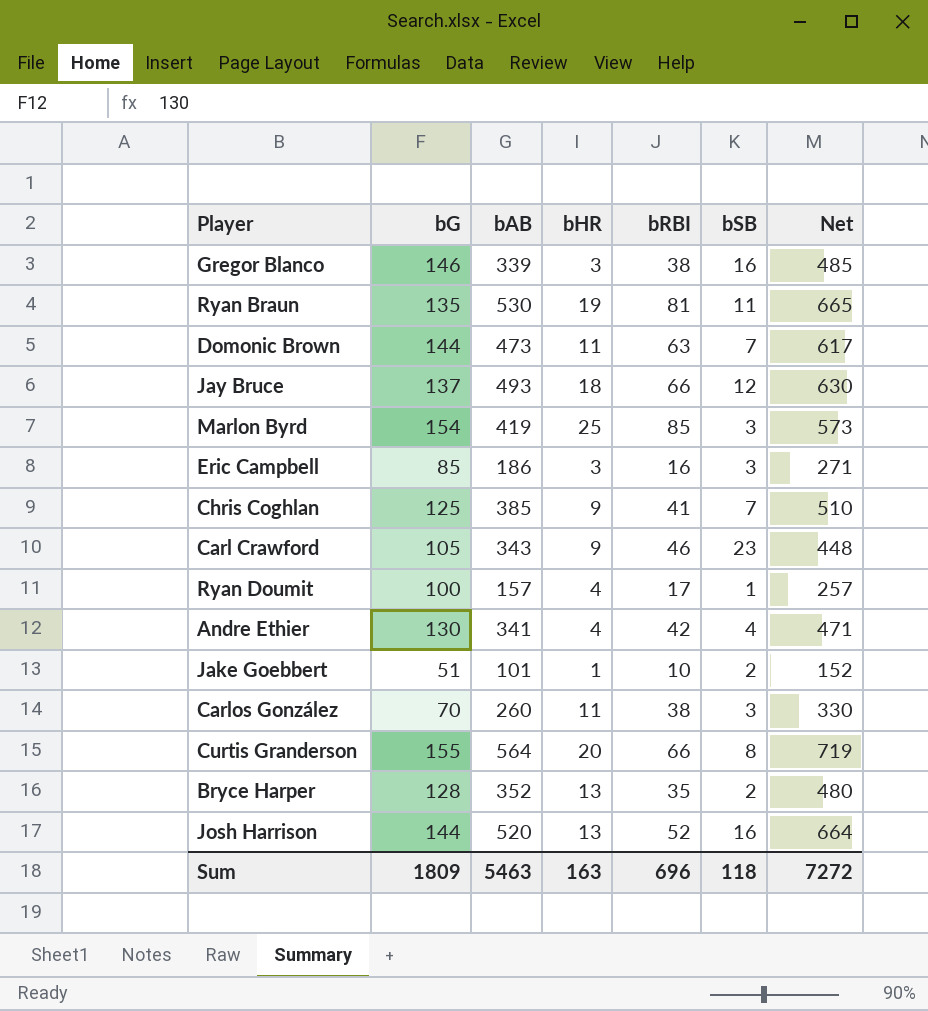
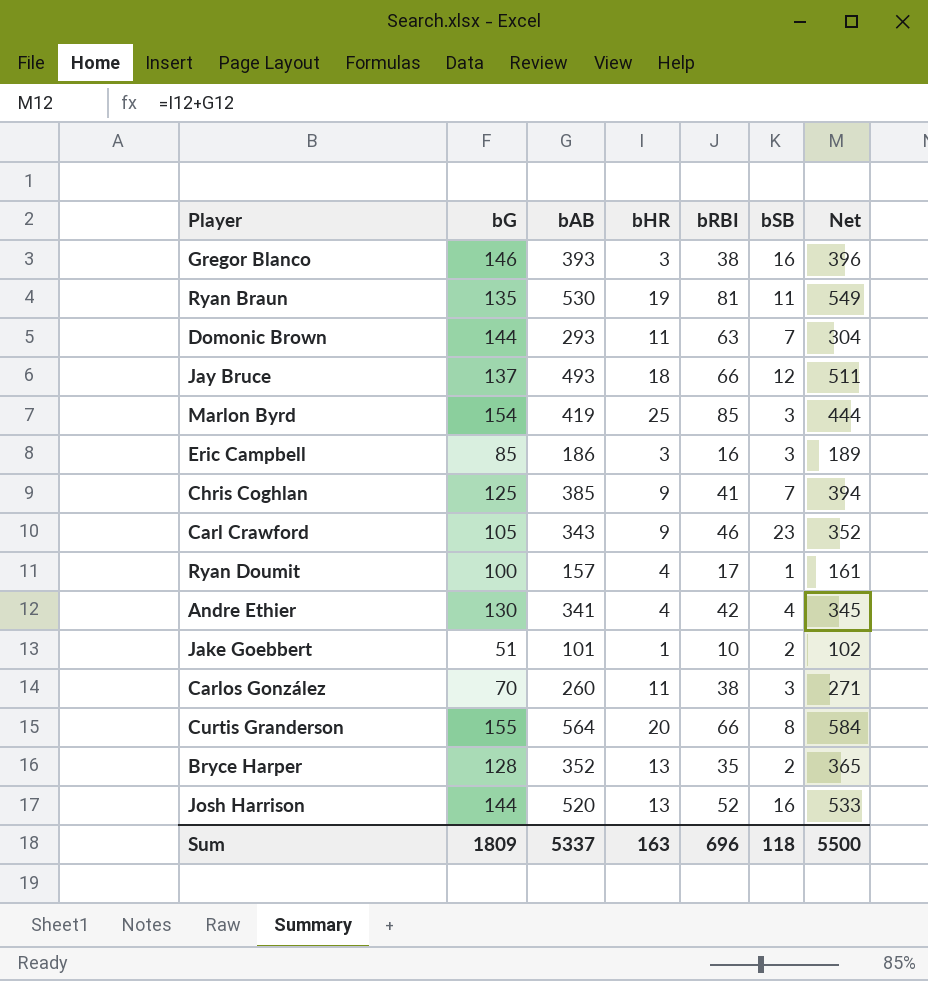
column Net | formula: [bG] + [bAB] -> [bAB] + [bHR]
Gregor Blanco | bAB: 339 -> 393
Domonic Brown | bAB: 473 -> 293
Sum | bAB: 5463 -> 5337
Sum | Net: 7272 -> 5500

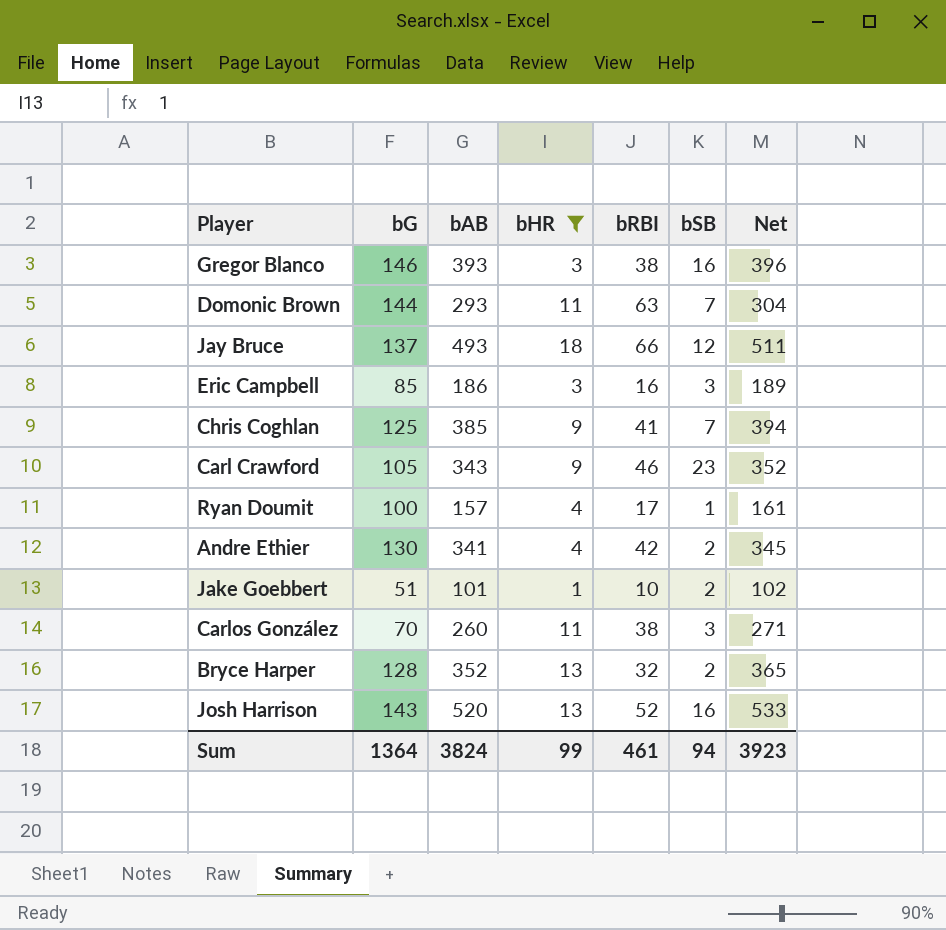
filter: none -> bHR <= 18
Andre Ethier | bSB: 4 -> 2
Bryce Harper | bRBI: 35 -> 32
Josh Harrison | bG: 144 -> 143
Sum | bG: 1809 -> 1364
Sum | bAB: 5337 -> 3824
Sum | bHR: 163 -> 99
Sum | bRBI: 696 -> 461
Sum | bSB: 118 -> 94
Sum | Net: 5500 -> 3923

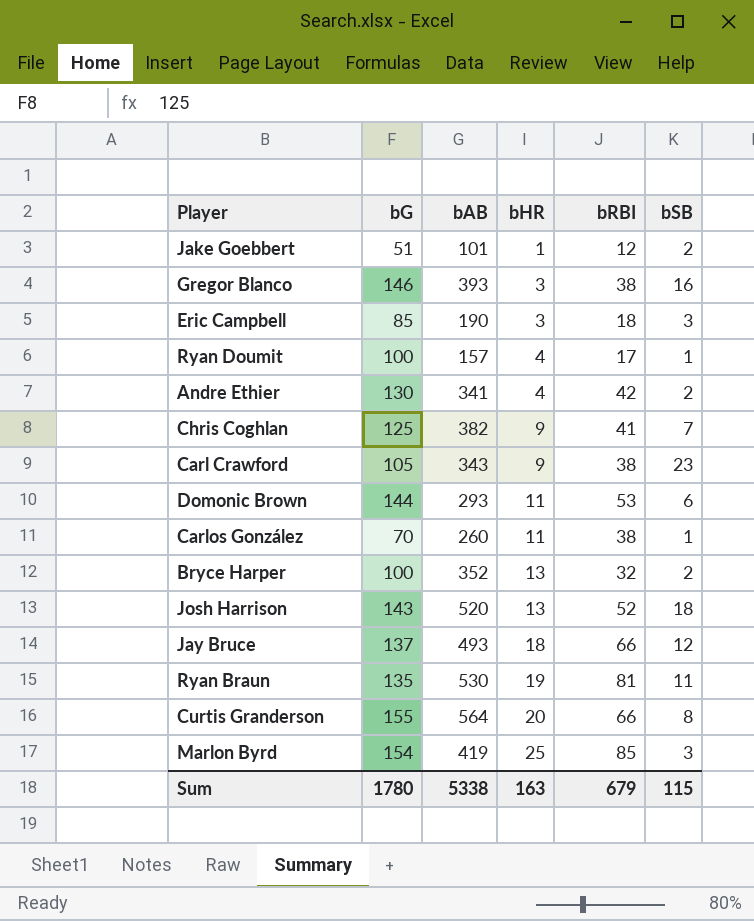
filter: bHR <= 18 -> none
row order: none -> bHR ascending
column Net | formula: [bAB] + [bHR] -> none
Jake Goebbert | bRBI: 10 -> 12
Eric Campbell | bAB: 186 -> 190
Eric Campbell | bRBI: 16 -> 18
Chris Coghlan | bAB: 385 -> 382
Carl Crawford | bRBI: 46 -> 38
Domonic Brown | bRBI: 63 -> 53
Domonic Brown | bSB: 7 -> 6
Carlos González | bSB: 3 -> 1
Bryce Harper | bG: 128 -> 100
Josh Harrison | bSB: 16 -> 18
Sum | bG: 1364 -> 1780
Sum | bAB: 3824 -> 5338
Sum | bHR: 99 -> 163
Sum | bRBI: 461 -> 679
Sum | bSB: 94 -> 115

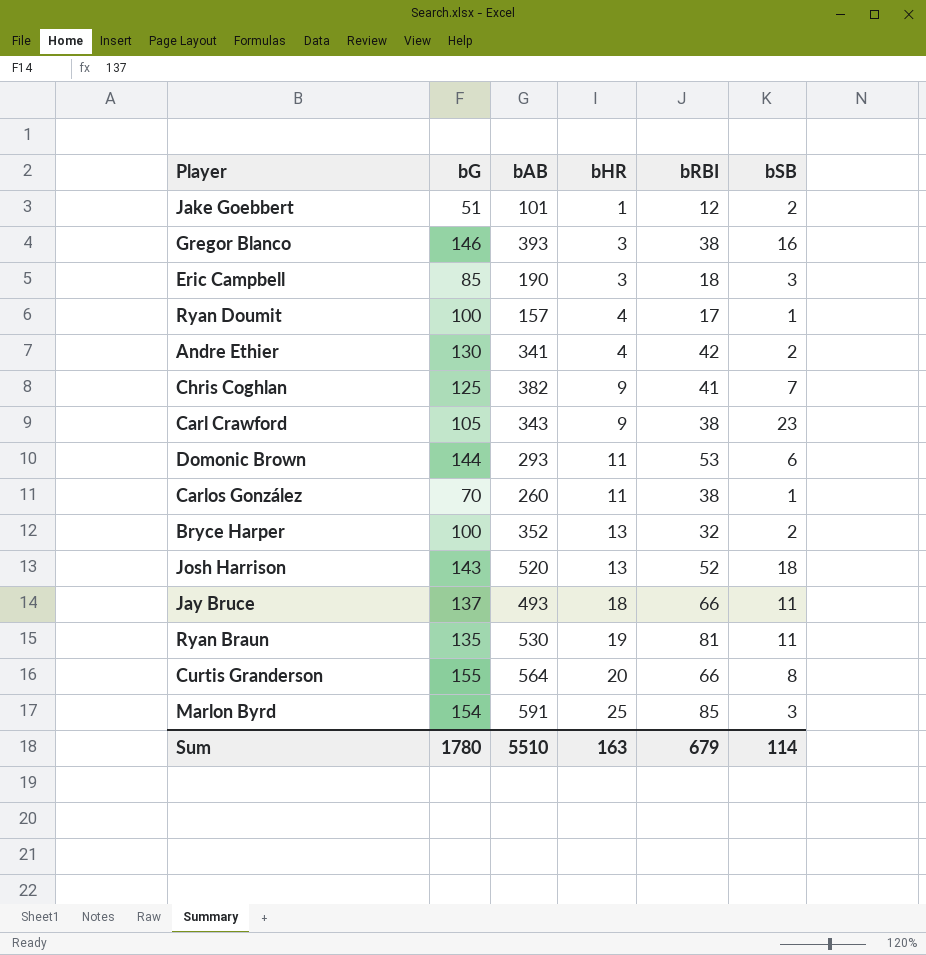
Jay Bruce | bSB: 12 -> 11
Marlon Byrd | bAB: 419 -> 591
Sum | bAB: 5338 -> 5510
Sum | bSB: 115 -> 114

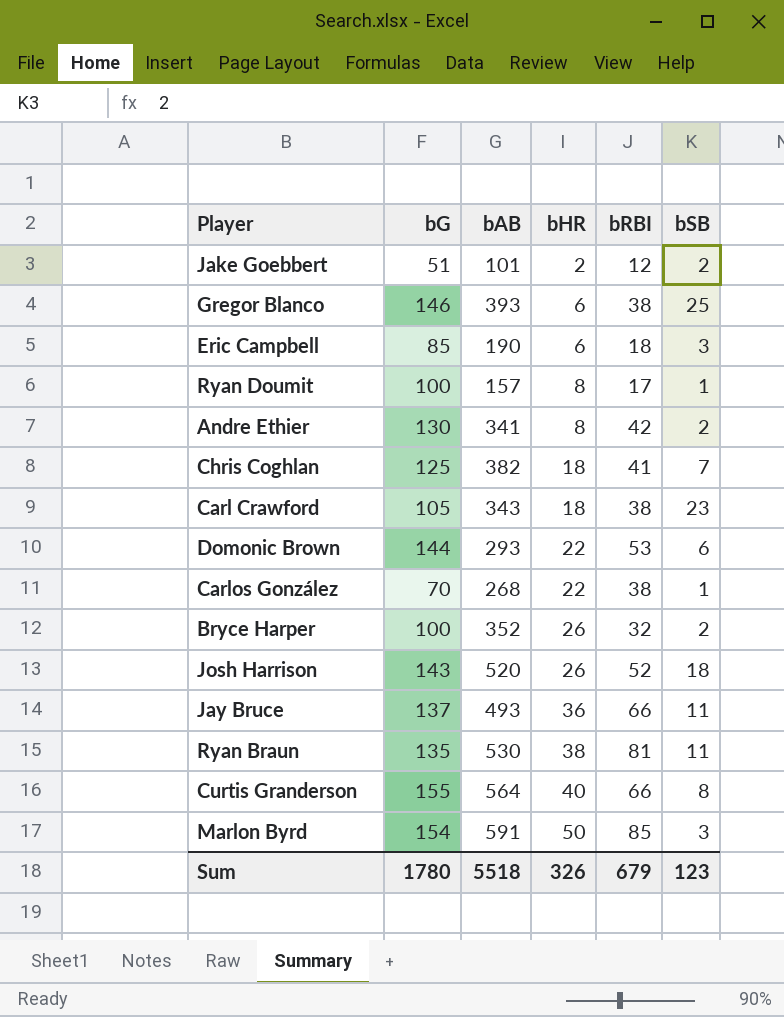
Jake Goebbert | bHR: 1 -> 2
Gregor Blanco | bHR: 3 -> 6
Gregor Blanco | bSB: 16 -> 25
Eric Campbell | bHR: 3 -> 6
Ryan Doumit | bHR: 4 -> 8
Andre Ethier | bHR: 4 -> 8
Chris Coghlan | bHR: 9 -> 18
Carl Crawford | bHR: 9 -> 18
Domonic Brown | bHR: 11 -> 22
Carlos González | bAB: 260 -> 268
Carlos González | bHR: 11 -> 22
Bryce Harper | bHR: 13 -> 26
Josh Harrison | bHR: 13 -> 26
Jay Bruce | bHR: 18 -> 36
Ryan Braun | bHR: 19 -> 38
Curtis Granderson | bHR: 20 -> 40
Marlon Byrd | bHR: 25 -> 50
Sum | bAB: 5510 -> 5518
Sum | bHR: 163 -> 326
Sum | bSB: 114 -> 123

